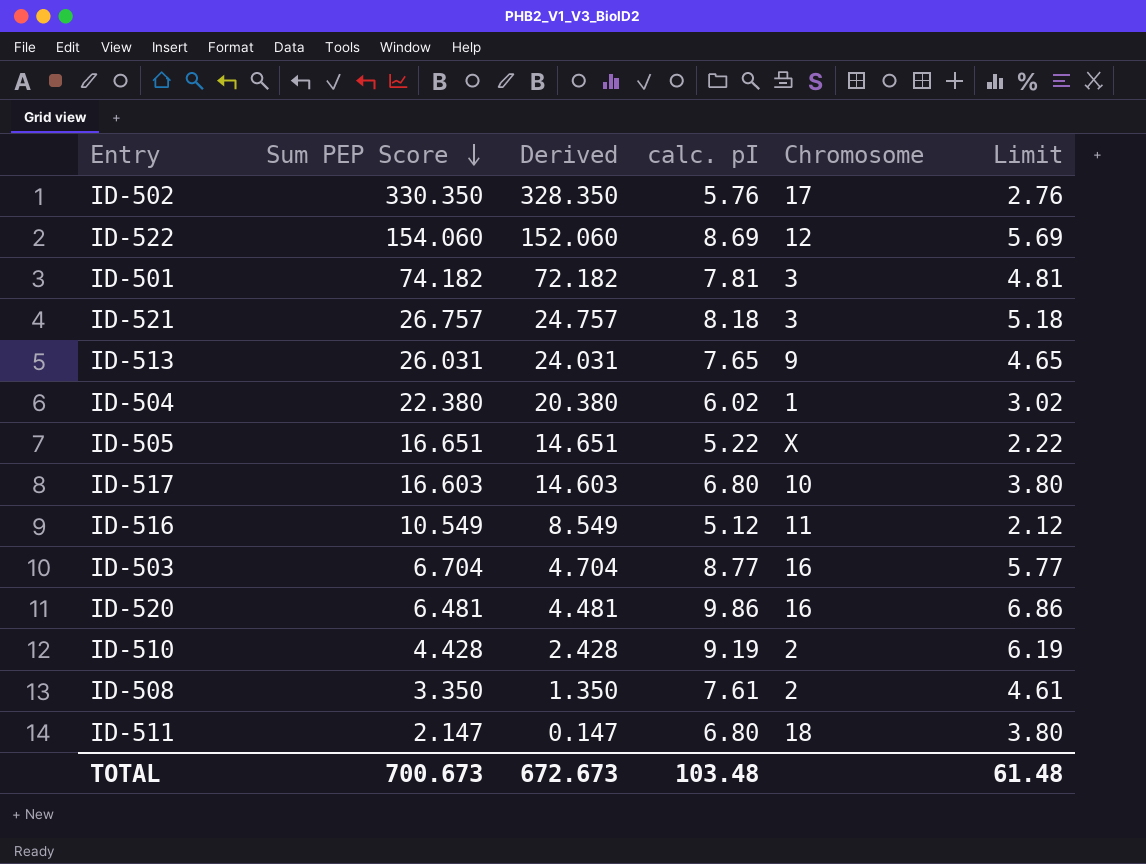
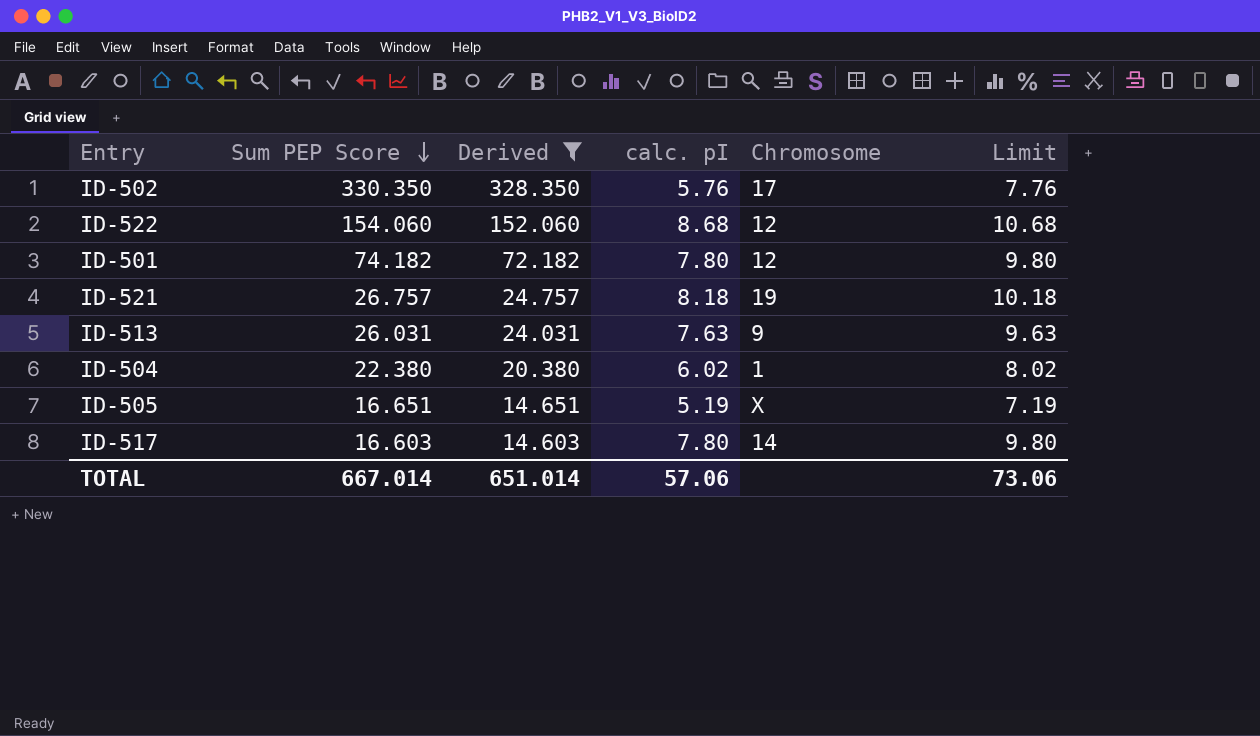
filter: none -> Derived >= 14.603
column Limit | formula: [calc. pI] - 3 -> [calc. pI] + 2
ID-522 | calc. pI: 8.69 -> 8.68
ID-501 | calc. pI: 7.81 -> 7.80
ID-501 | Chromosome: 3 -> 12
ID-521 | Chromosome: 3 -> 19
ID-513 | calc. pI: 7.65 -> 7.63
ID-505 | calc. pI: 5.22 -> 5.19
ID-517 | calc. pI: 6.80 -> 7.80
ID-517 | Chromosome: 10 -> 14
TOTAL | Sum PEP Score: 700.673 -> 667.014
TOTAL | Derived: 672.673 -> 651.014
TOTAL | calc. pI: 103.48 -> 57.06
TOTAL | Limit: 61.48 -> 73.06

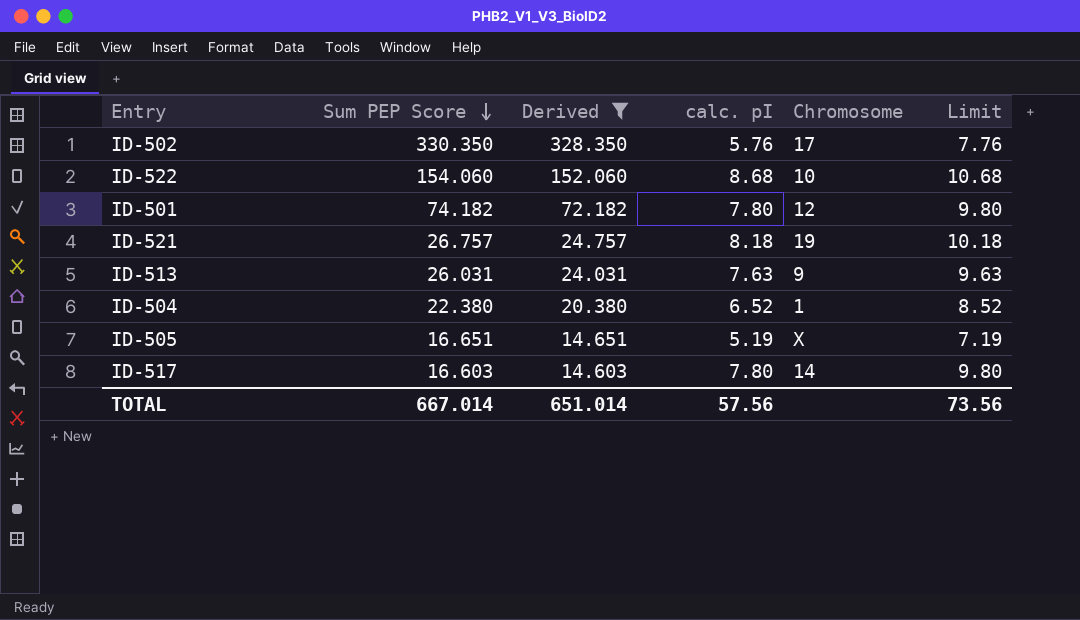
ID-522 | Chromosome: 12 -> 10
ID-504 | calc. pI: 6.02 -> 6.52
ID-504 | Limit: 8.02 -> 8.52
TOTAL | calc. pI: 57.06 -> 57.56
TOTAL | Limit: 73.06 -> 73.56

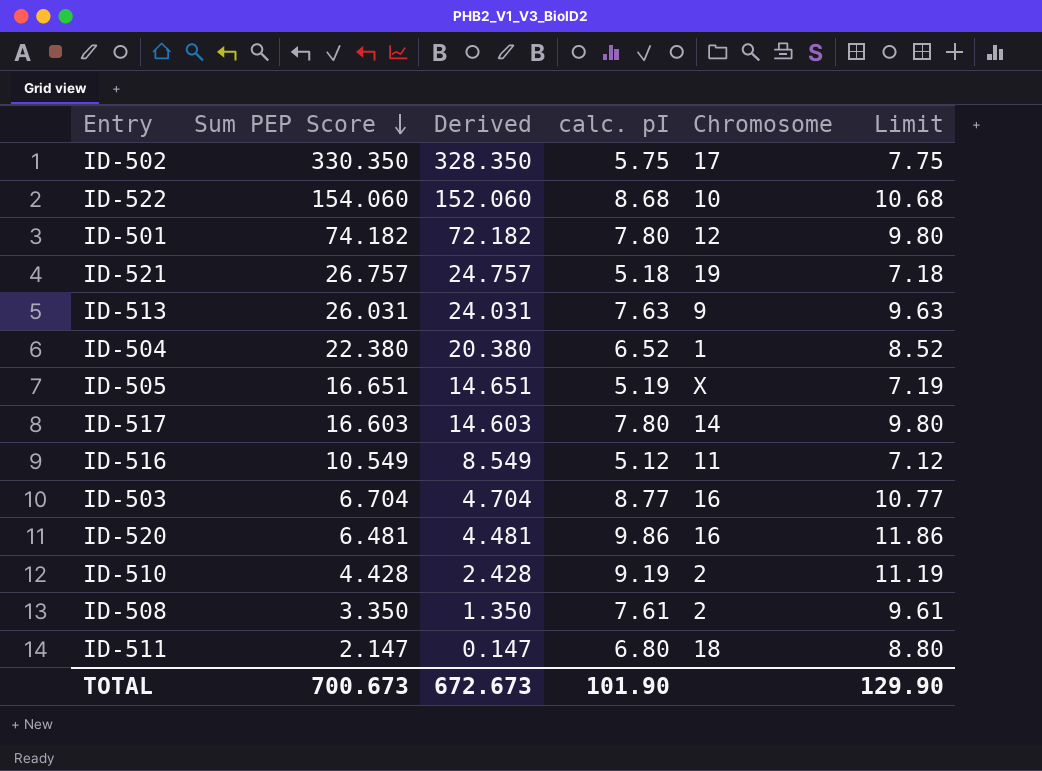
filter: Derived >= 14.603 -> none
ID-502 | calc. pI: 5.76 -> 5.75
ID-502 | Limit: 7.76 -> 7.75
ID-521 | calc. pI: 8.18 -> 5.18
ID-521 | Limit: 10.18 -> 7.18
TOTAL | Sum PEP Score: 667.014 -> 700.673
TOTAL | Derived: 651.014 -> 672.673
TOTAL | calc. pI: 57.56 -> 101.90
TOTAL | Limit: 73.56 -> 129.90

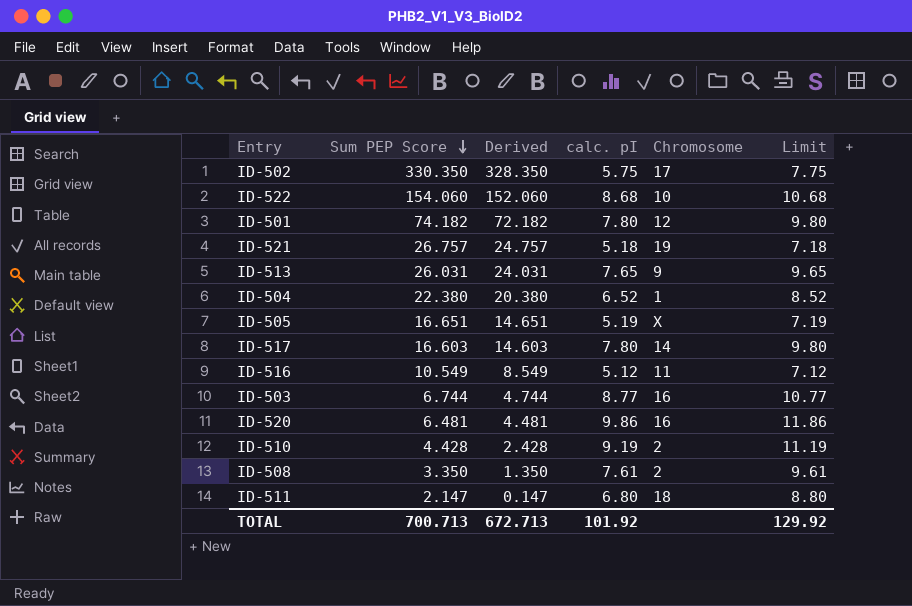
ID-513 | calc. pI: 7.63 -> 7.65
ID-513 | Limit: 9.63 -> 9.65
ID-503 | Sum PEP Score: 6.704 -> 6.744
ID-503 | Derived: 4.704 -> 4.744
TOTAL | Sum PEP Score: 700.673 -> 700.713
TOTAL | Derived: 672.673 -> 672.713
TOTAL | calc. pI: 101.90 -> 101.92
TOTAL | Limit: 129.90 -> 129.92

